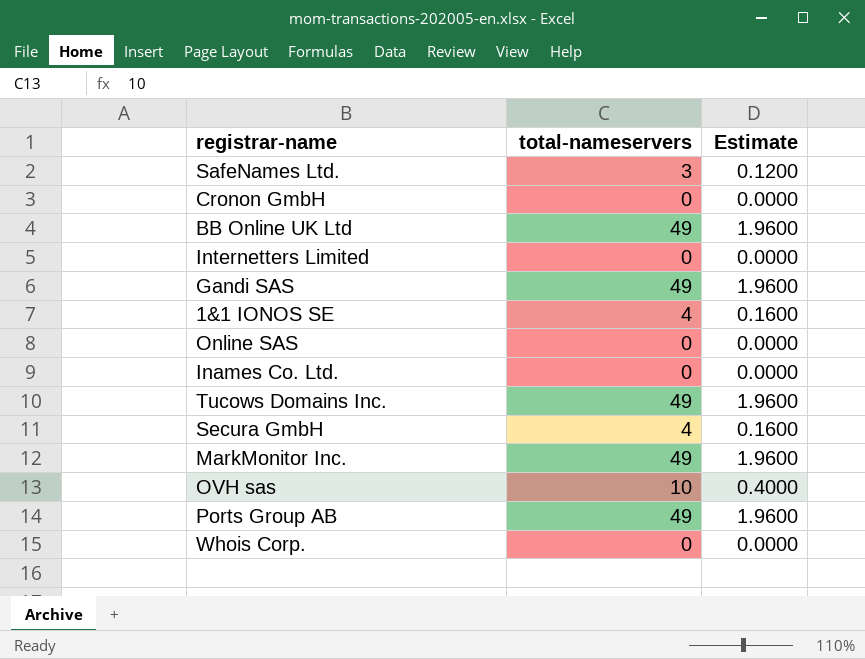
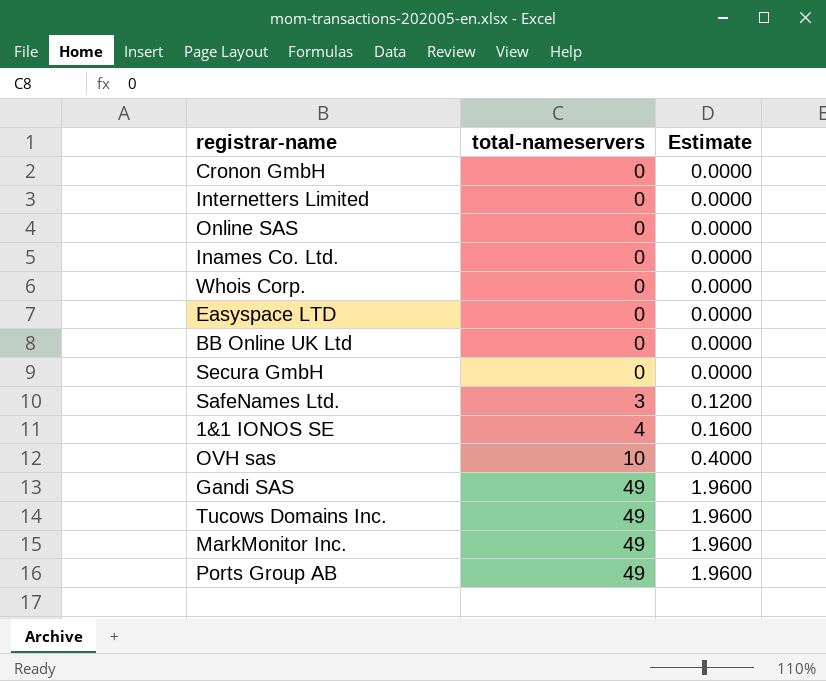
row order: none -> total-nameservers ascending
row Easyspace LTD: none -> 0 | 0.0000
BB Online UK Ltd | total-nameservers: 49 -> 0
BB Online UK Ltd | Estimate: 1.9600 -> 0.0000
Secura GmbH | total-nameservers: 4 -> 0
Secura GmbH | Estimate: 0.1600 -> 0.0000

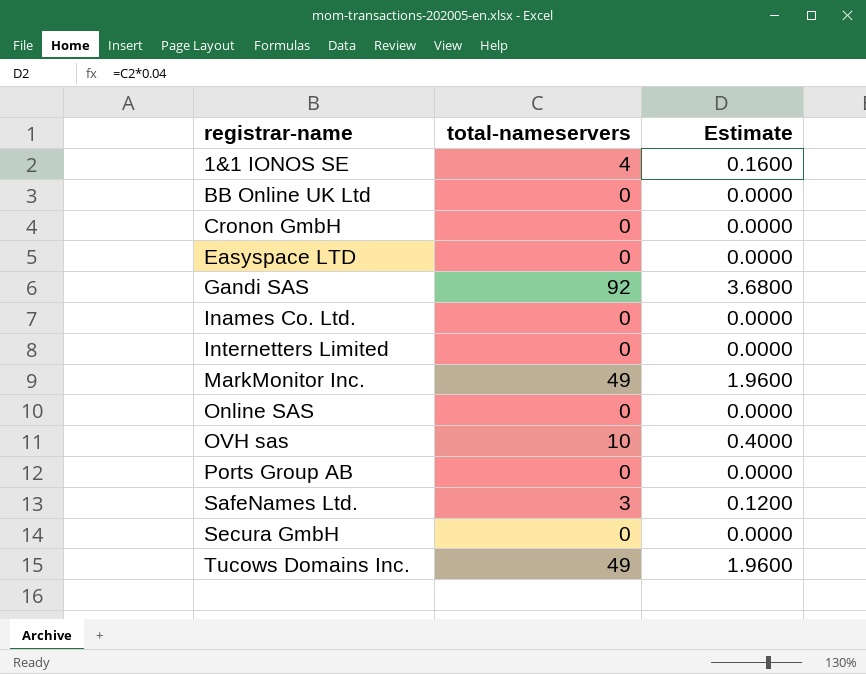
row order: total-nameservers ascending -> registrar-name ascending
row Whois Corp.: 0 | 0.0000 -> none
Gandi SAS | total-nameservers: 49 -> 92
Gandi SAS | Estimate: 1.9600 -> 3.6800
Ports Group AB | total-nameservers: 49 -> 0
Ports Group AB | Estimate: 1.9600 -> 0.0000

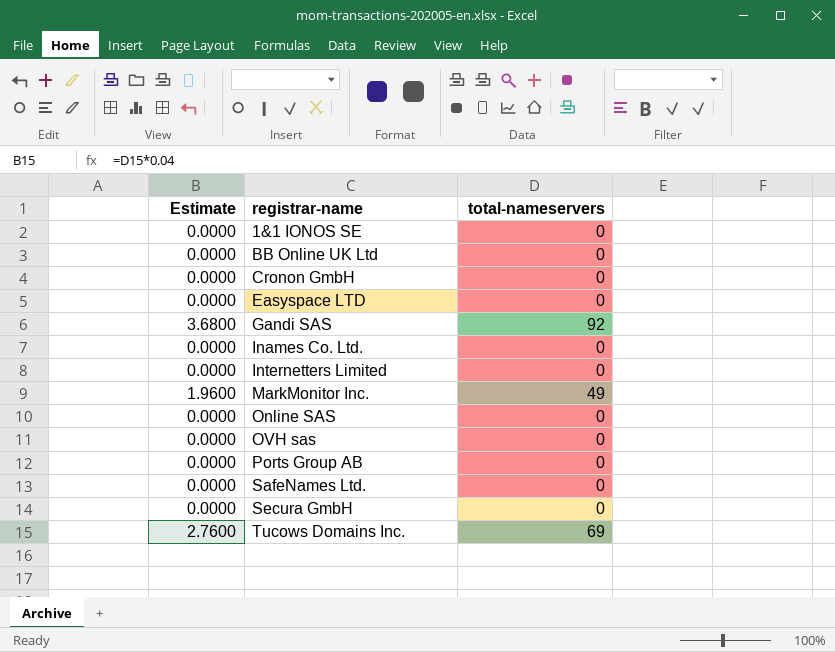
column Estimate | position: 3 -> 1
1&1 IONOS SE | Estimate: 0.1600 -> 0.0000
1&1 IONOS SE | total-nameservers: 4 -> 0
OVH sas | Estimate: 0.4000 -> 0.0000
OVH sas | total-nameservers: 10 -> 0
SafeNames Ltd. | Estimate: 0.1200 -> 0.0000
SafeNames Ltd. | total-nameservers: 3 -> 0
Tucows Domains Inc. | Estimate: 1.9600 -> 2.7600
Tucows Domains Inc. | total-nameservers: 49 -> 69

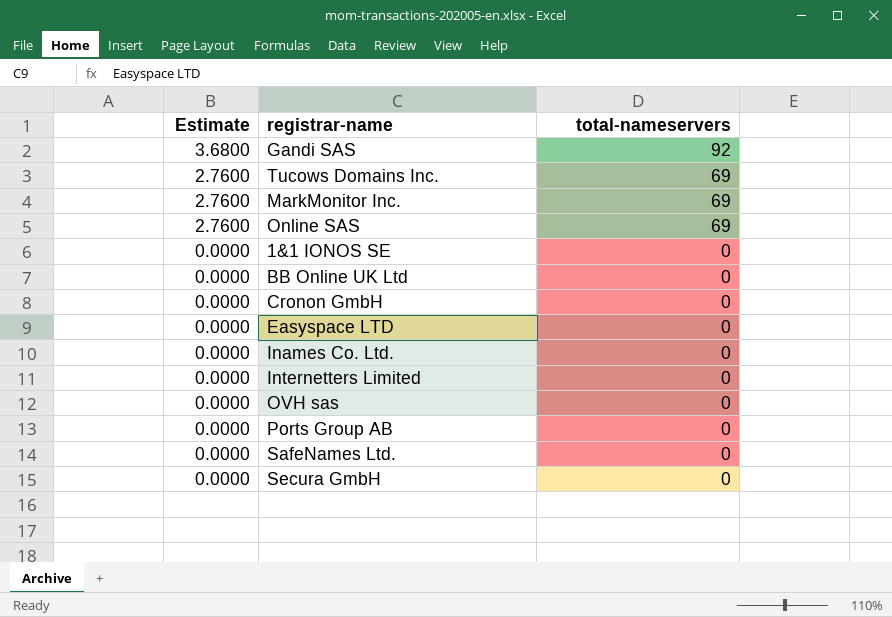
row order: registrar-name ascending -> Estimate descending
MarkMonitor Inc. | Estimate: 1.9600 -> 2.7600
MarkMonitor Inc. | total-nameservers: 49 -> 69
Online SAS | Estimate: 0.0000 -> 2.7600
Online SAS | total-nameservers: 0 -> 69

